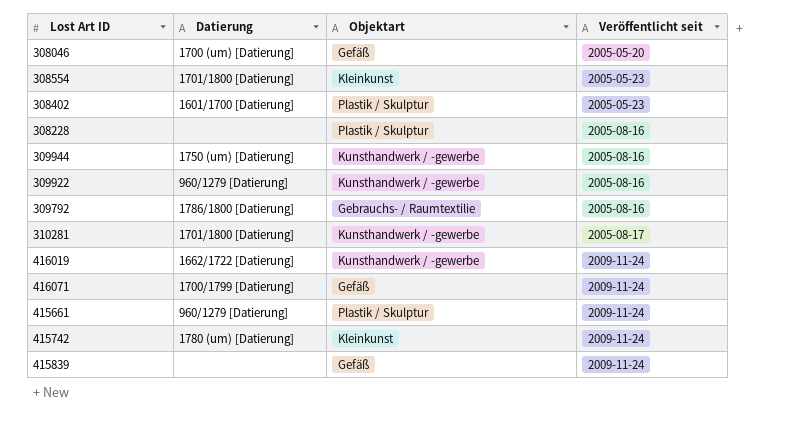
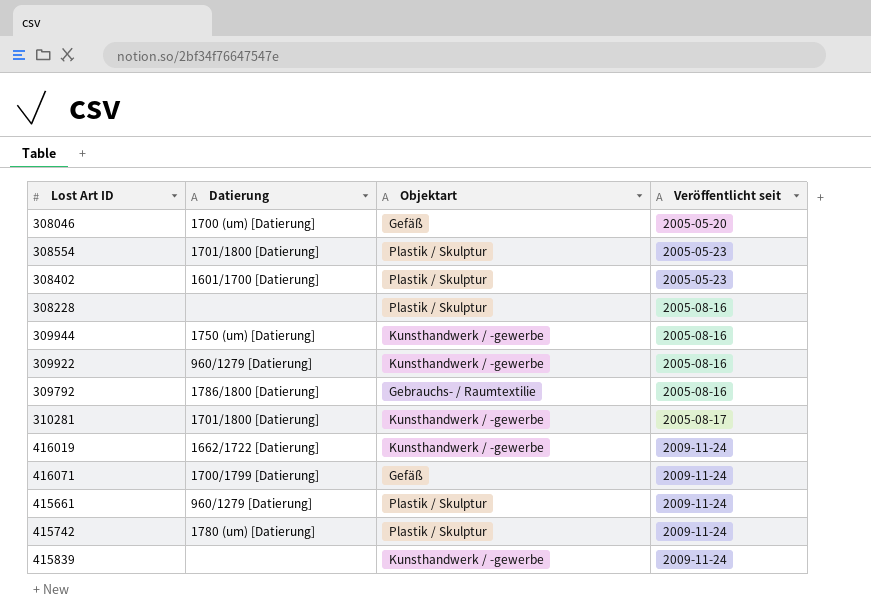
308554 | Objektart: Kleinkunst -> Plastik / Skulptur
415742 | Objektart: Kleinkunst -> Plastik / Skulptur
415839 | Objektart: Gefäß -> Kunsthandwerk / -gewerbe

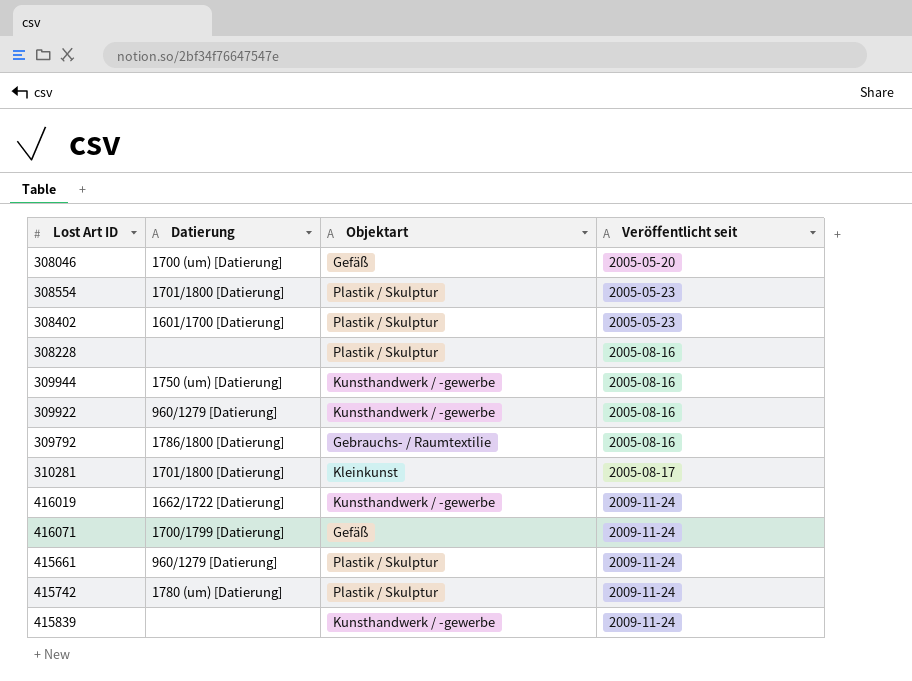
310281 | Objektart: Kunsthandwerk / -gewerbe -> Kleinkunst

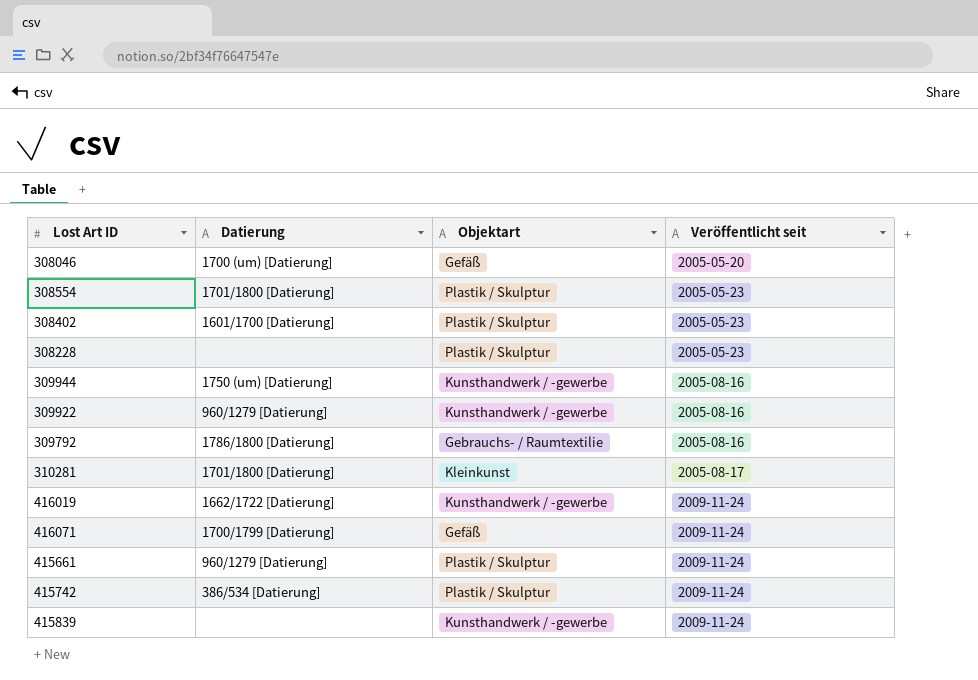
308228 | Veröffentlicht seit: 2005-08-16 -> 2005-05-23
415742 | Datierung: 1780 (um) [Datierung] -> 386/534 [Datierung]

